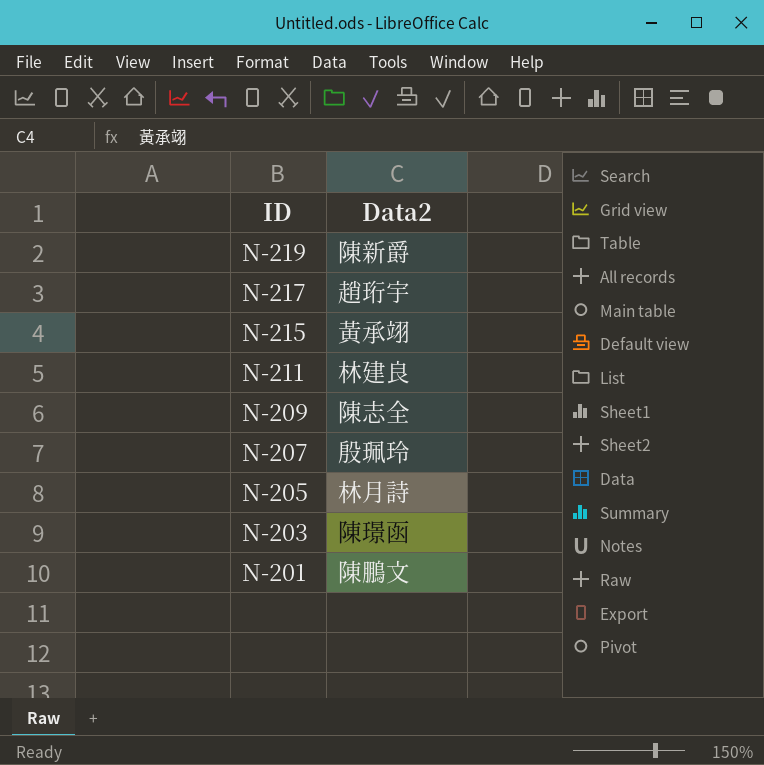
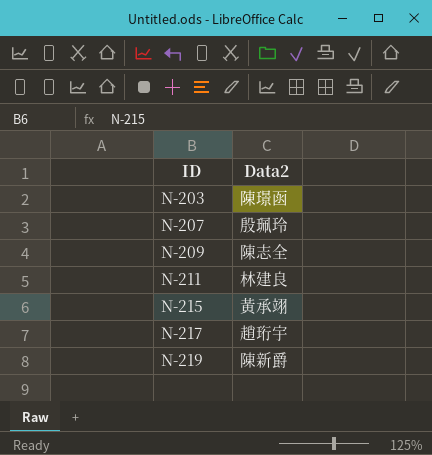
row order: ID descending -> ID ascending
row N-205: 林月詩 -> none
row N-201: 陳鵬文 -> none

